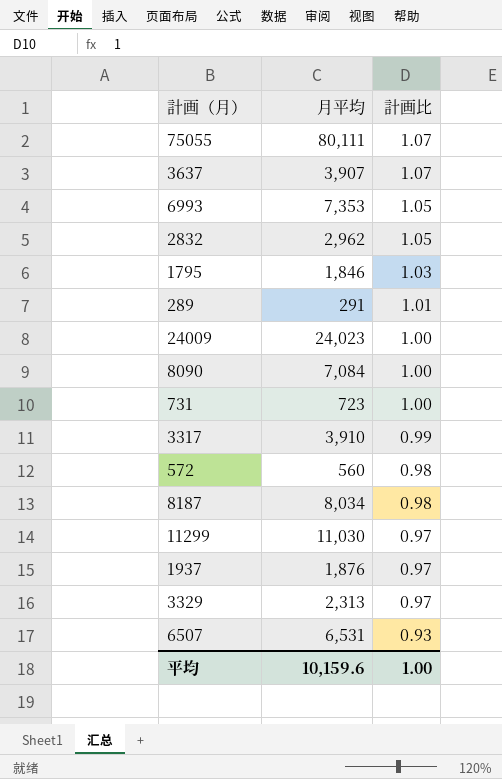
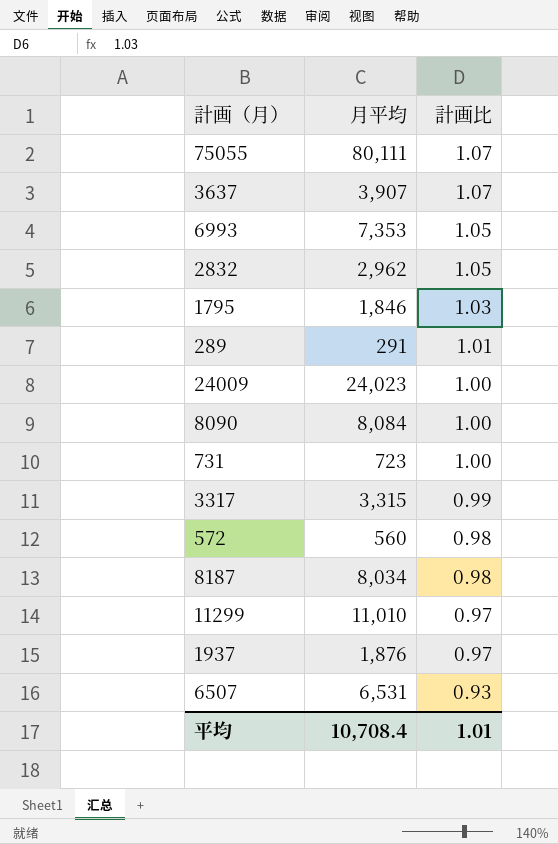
row 3329: 2,313 | 0.97 -> none
8090 | 月平均: 7,084 -> 8,084
3317 | 月平均: 3,910 -> 3,315
11299 | 月平均: 11,030 -> 11,010
平均 | 月平均: 10,159.6 -> 10,708.4
平均 | 計画比: 1.00 -> 1.01

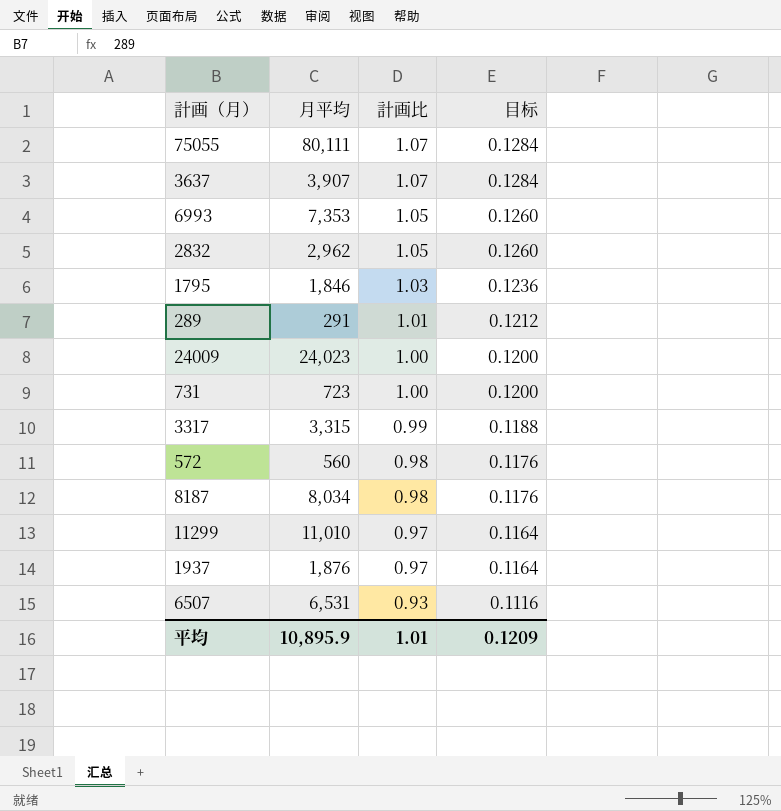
column 目标 | formula: none -> [計画比] * 0.12
row 8090: 8,084 | 1.00 -> none
平均 | 月平均: 10,708.4 -> 10,895.9

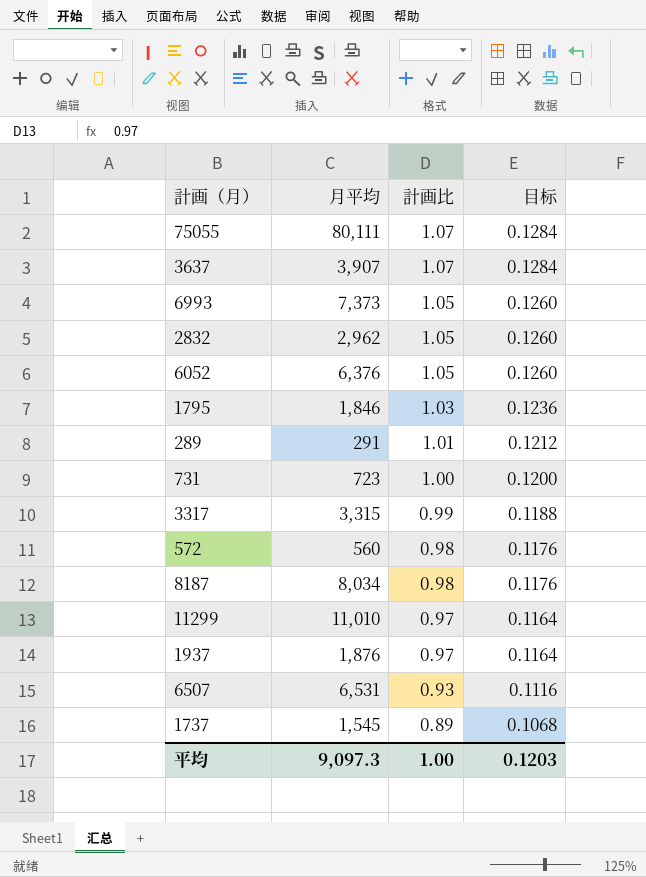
row 24009: 24,023 | 1.00 | 0.1200 -> none
6993 | 月平均: 7,353 -> 7,373
row 6052: none -> 6,376 | 1.05 | 0.1260
row 1737: none -> 1,545 | 0.89 | 0.1068
平均 | 月平均: 10,895.9 -> 9,097.3
平均 | 計画比: 1.01 -> 1.00
平均 | 目标: 0.1209 -> 0.1203

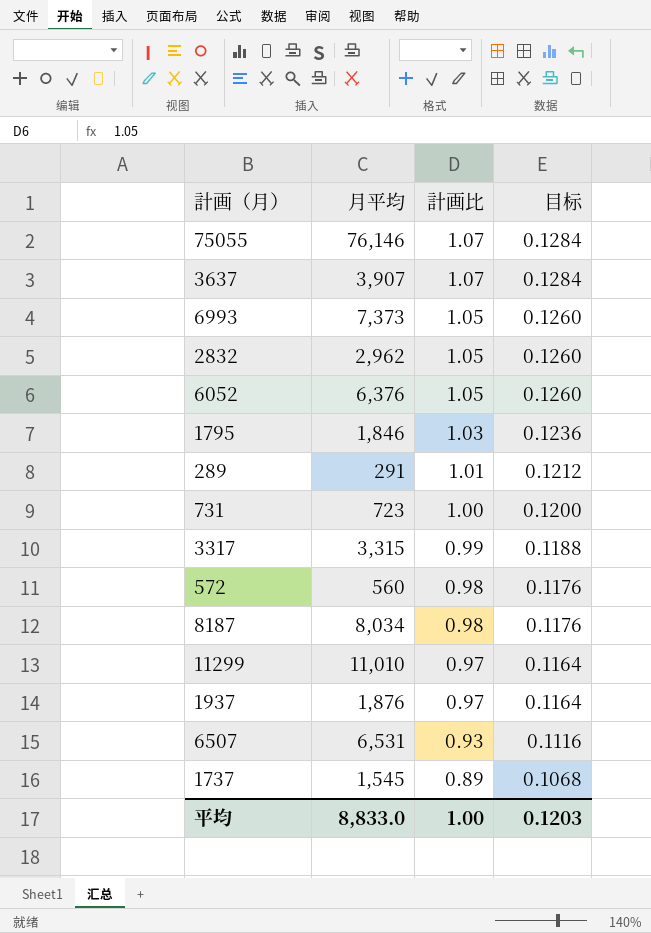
75055 | 月平均: 80,111 -> 76,146
平均 | 月平均: 9,097.3 -> 8,833.0

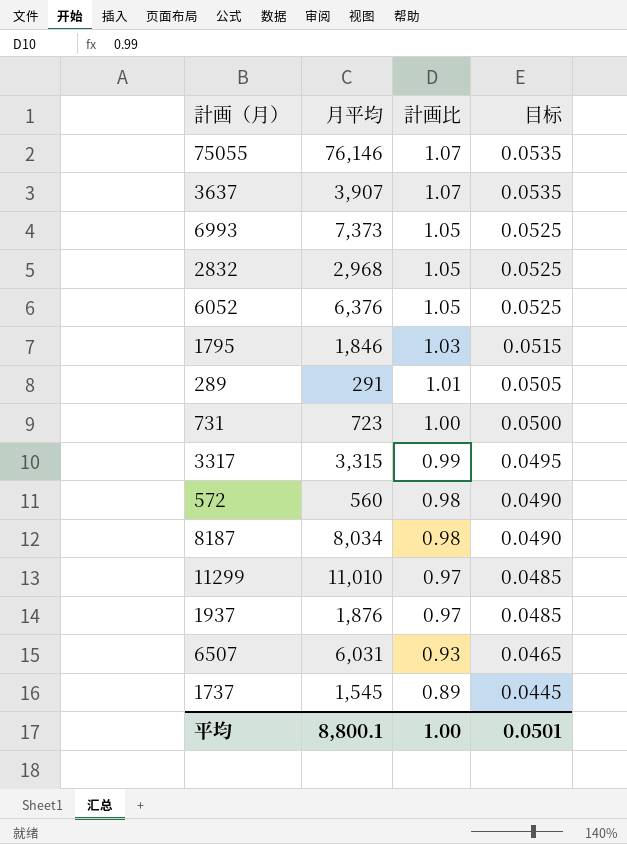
column 目标 | formula: [計画比] * 0.12 -> [計画比] * 0.05
2832 | 月平均: 2,962 -> 2,968
6507 | 月平均: 6,531 -> 6,031
平均 | 月平均: 8,833.0 -> 8,800.1
平均 | 目标: 0.1203 -> 0.0501

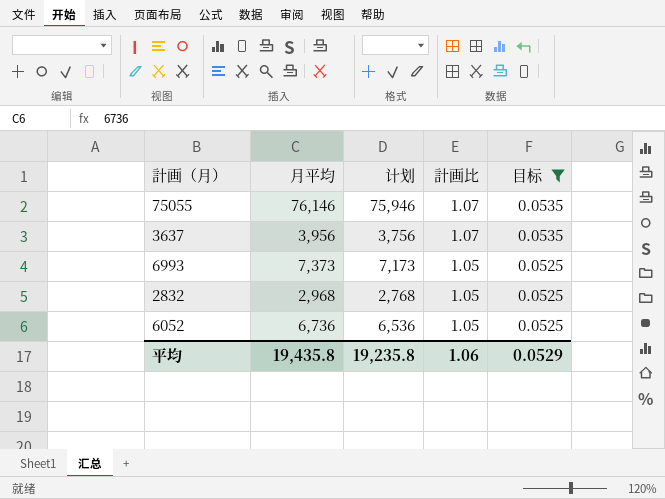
filter: none -> 目标 >= 0.0525
column 计划 | formula: none -> [月平均] - 200
3637 | 月平均: 3,907 -> 3,956
6052 | 月平均: 6,376 -> 6,736
平均 | 月平均: 8,800.1 -> 19,435.8
平均 | 計画比: 1.00 -> 1.06
平均 | 目标: 0.0501 -> 0.0529

